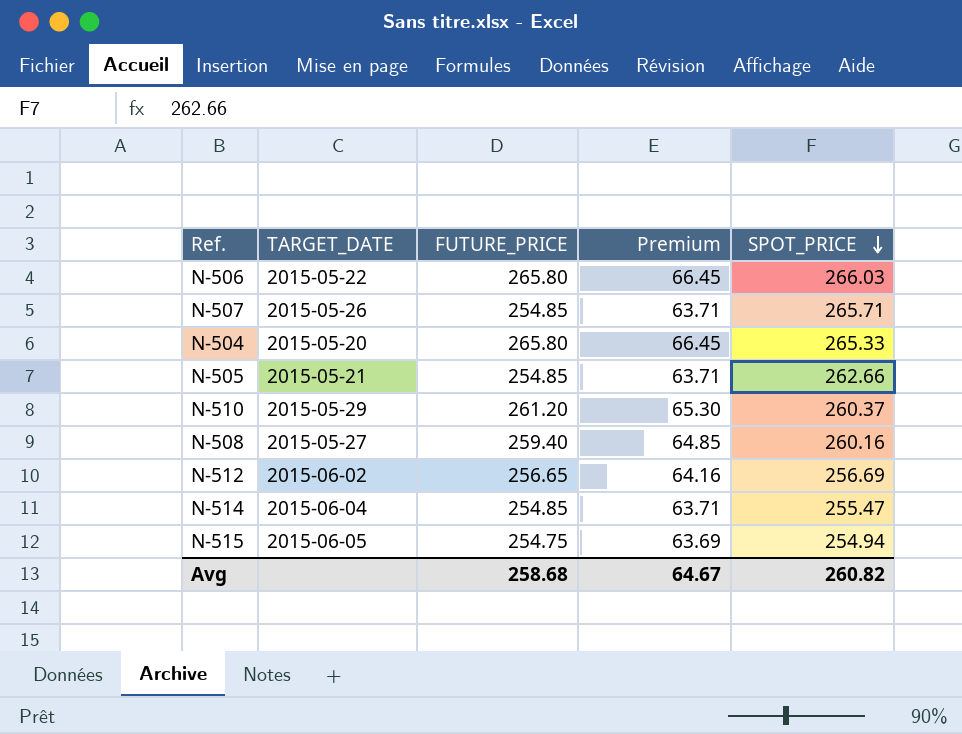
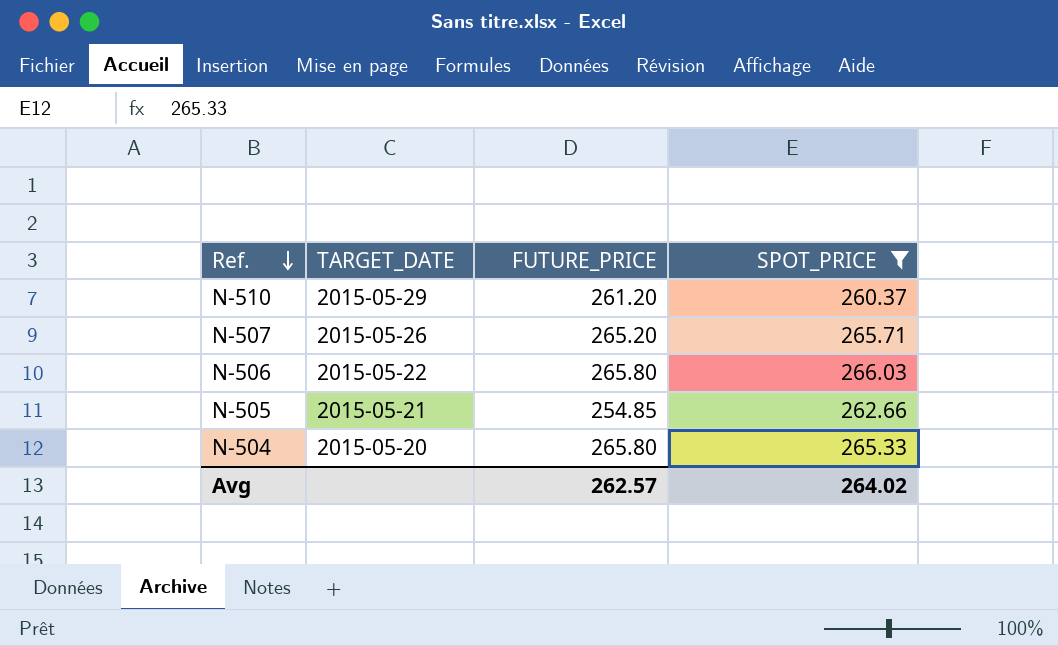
filter: none -> SPOT_PRICE >= 260.37
row order: SPOT_PRICE descending -> Ref. descending
column Premium | formula: [FUTURE_PRICE] * 0.25 -> none
N-507 | FUTURE_PRICE: 254.85 -> 265.20
Avg | FUTURE_PRICE: 258.68 -> 262.57
Avg | SPOT_PRICE: 260.82 -> 264.02

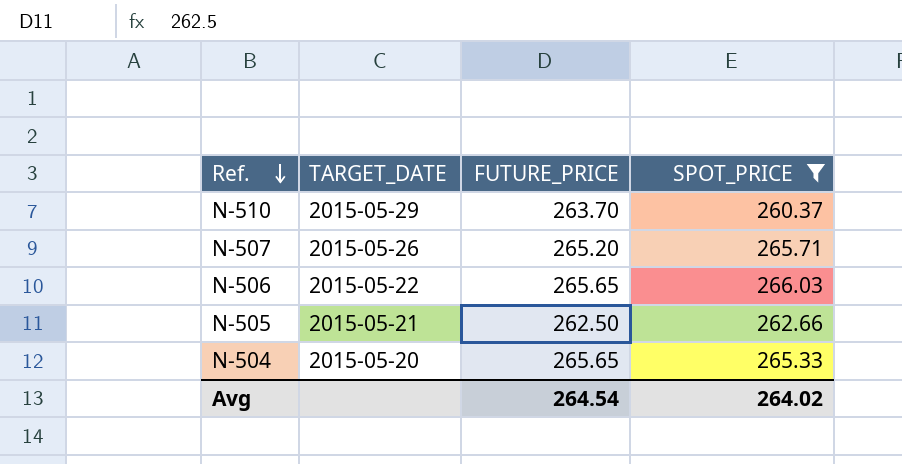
N-510 | FUTURE_PRICE: 261.20 -> 263.70
N-506 | FUTURE_PRICE: 265.80 -> 265.65
N-505 | FUTURE_PRICE: 254.85 -> 262.50
N-504 | FUTURE_PRICE: 265.80 -> 265.65
Avg | FUTURE_PRICE: 262.57 -> 264.54

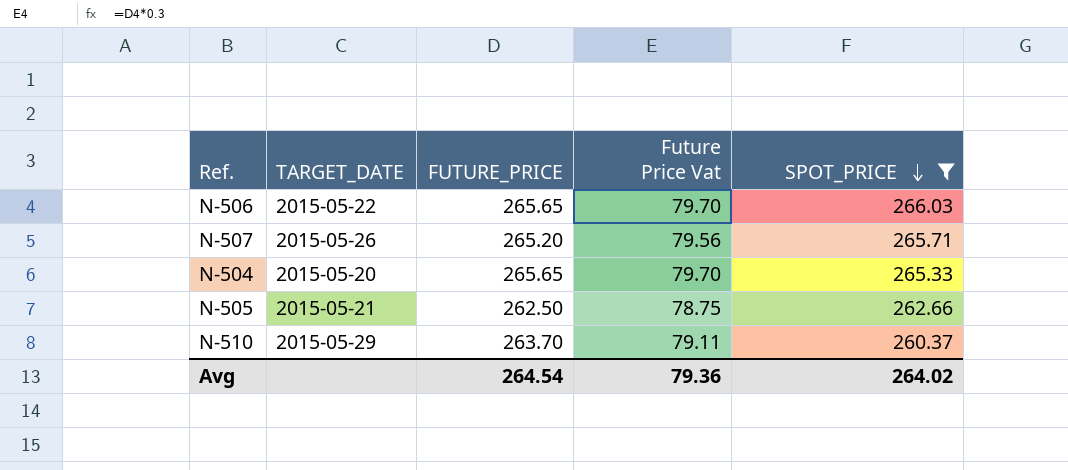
row order: Ref. descending -> SPOT_PRICE descending
column Future Price Vat | formula: none -> [FUTURE_PRICE] * 0.3

